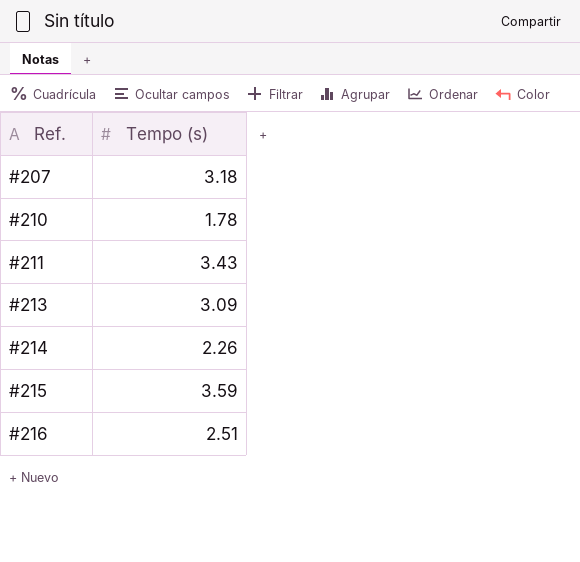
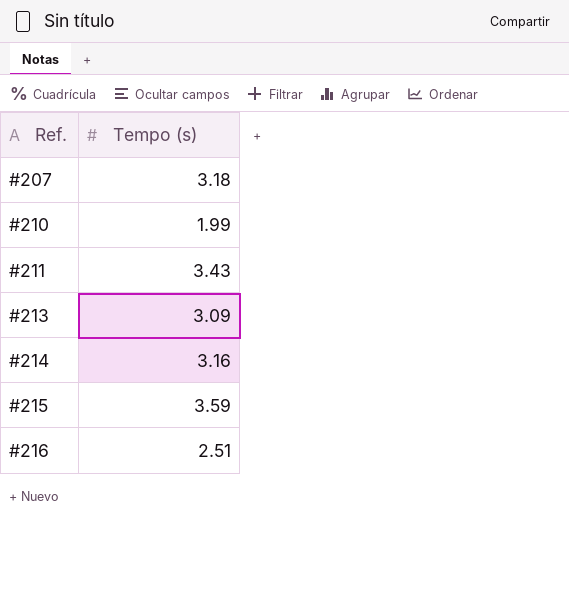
#210 | Tempo (s): 1.78 -> 1.99
#214 | Tempo (s): 2.26 -> 3.16

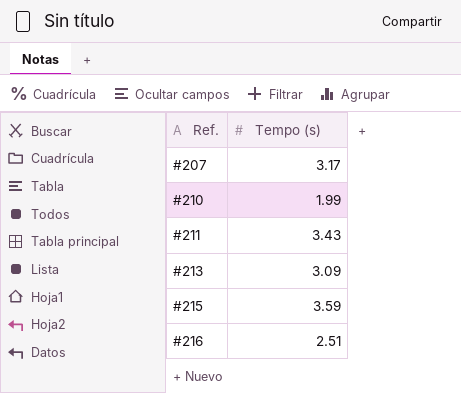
row #214: 3.16 -> none
#207 | Tempo (s): 3.18 -> 3.17

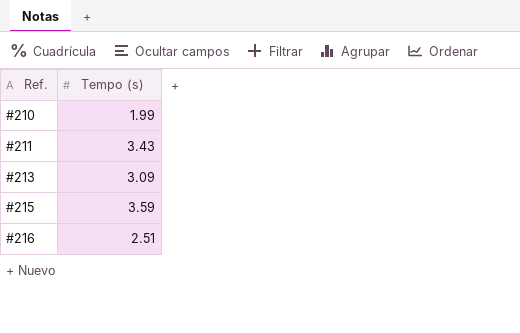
row #207: 3.17 -> none

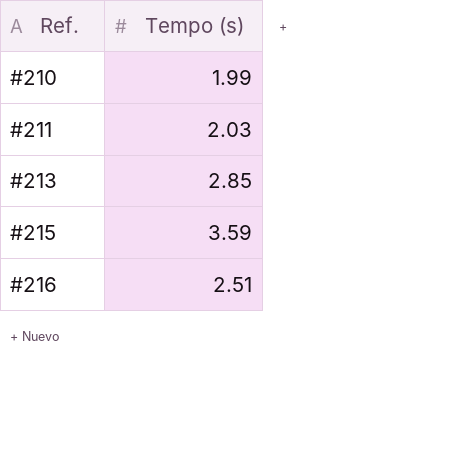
#211 | Tempo (s): 3.43 -> 2.03
#213 | Tempo (s): 3.09 -> 2.85

